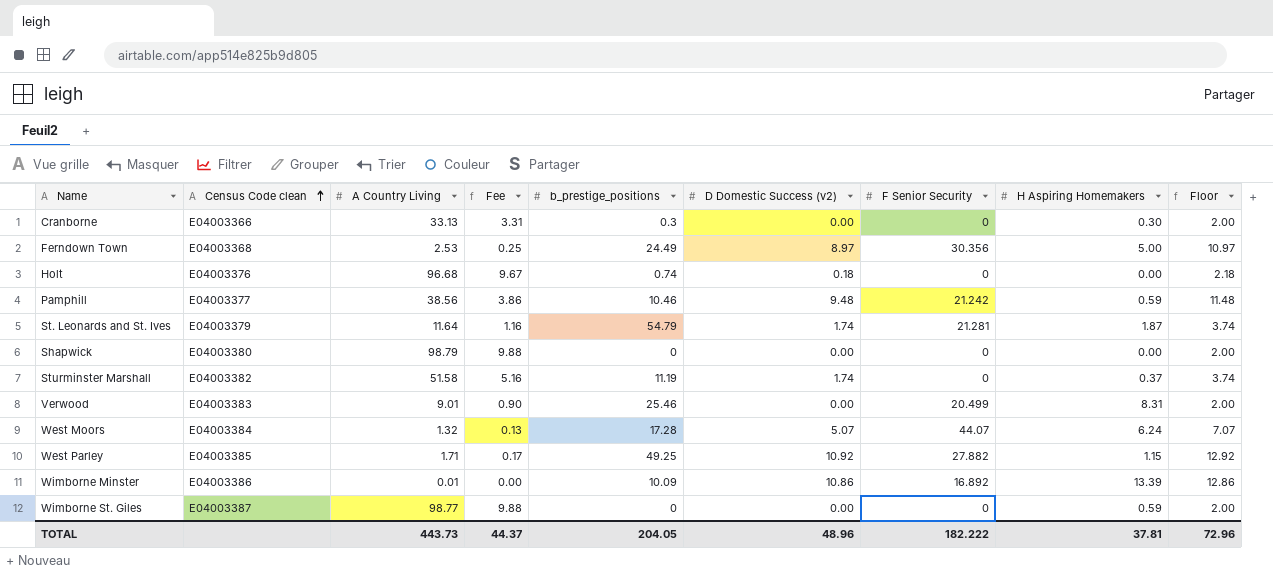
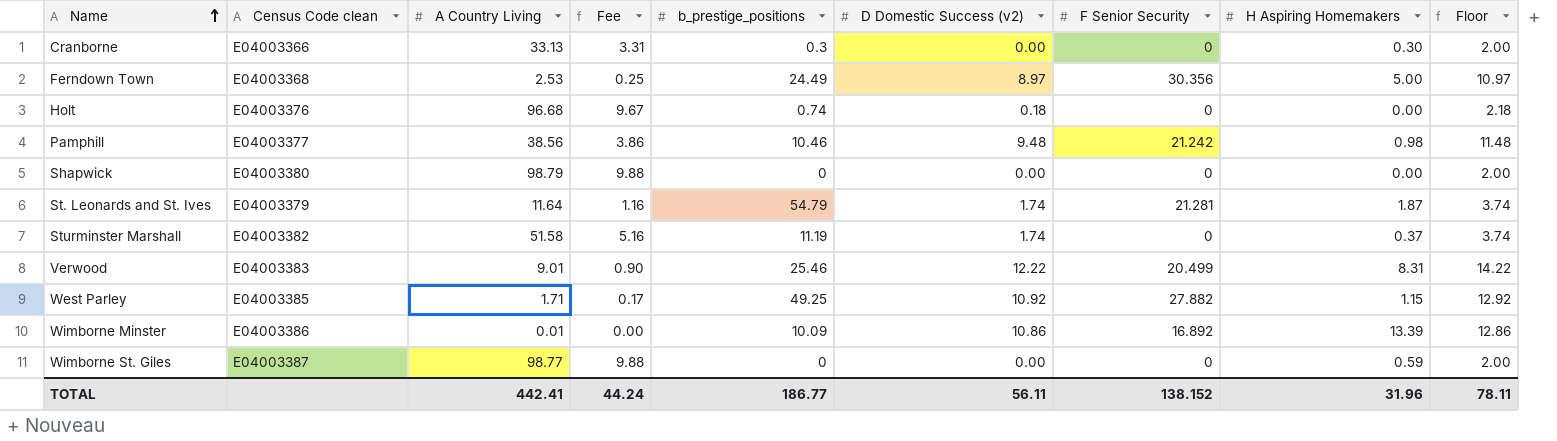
row order: Census Code clean ascending -> Name ascending
row West Moors: E04003384 | 1.32 | 0.13 | 17.28 | 5.07 | 44.07 | 6.24 | 7.07 -> none
Pamphill | H Aspiring Homemakers: 0.59 -> 0.98
Verwood | D Domestic Success (v2): 0.00 -> 12.22
Verwood | Floor: 2.00 -> 14.22
TOTAL | A Country Living: 443.73 -> 442.41
TOTAL | Fee: 44.37 -> 44.24
TOTAL | b_prestige_positions: 204.05 -> 186.77
TOTAL | D Domestic Success (v2): 48.96 -> 56.11
TOTAL | F Senior Security: 182.222 -> 138.152
TOTAL | H Aspiring Homemakers: 37.81 -> 31.96
TOTAL | Floor: 72.96 -> 78.11

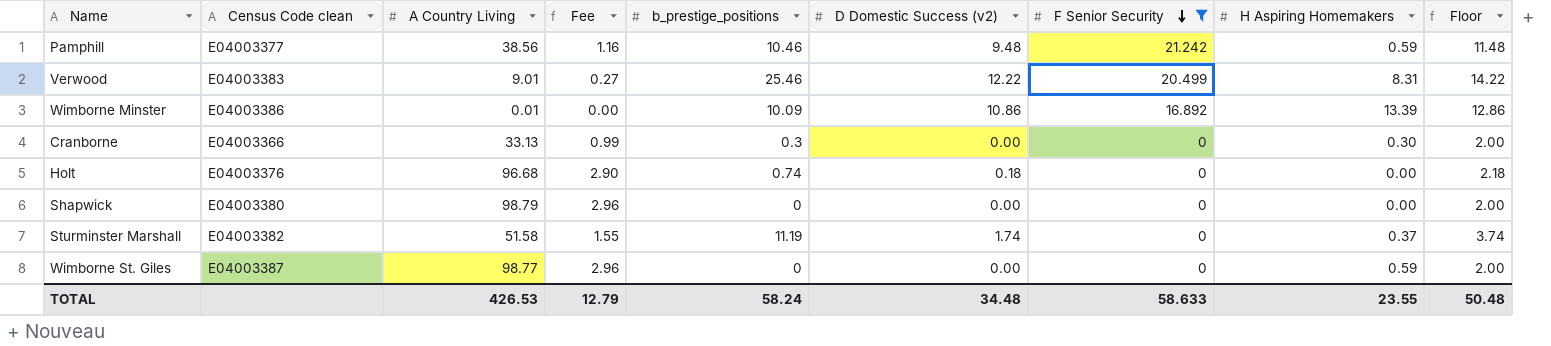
filter: none -> F Senior Security <= 21.242
row order: Name ascending -> F Senior Security descending
column Fee | formula: [A Country Living] * 0.1 -> [A Country Living] * 0.03
Pamphill | H Aspiring Homemakers: 0.98 -> 0.59
TOTAL | A Country Living: 442.41 -> 426.53
TOTAL | Fee: 44.24 -> 12.79
TOTAL | b_prestige_positions: 186.77 -> 58.24
TOTAL | D Domestic Success (v2): 56.11 -> 34.48
TOTAL | F Senior Security: 138.152 -> 58.633
TOTAL | H Aspiring Homemakers: 31.96 -> 23.55
TOTAL | Floor: 78.11 -> 50.48

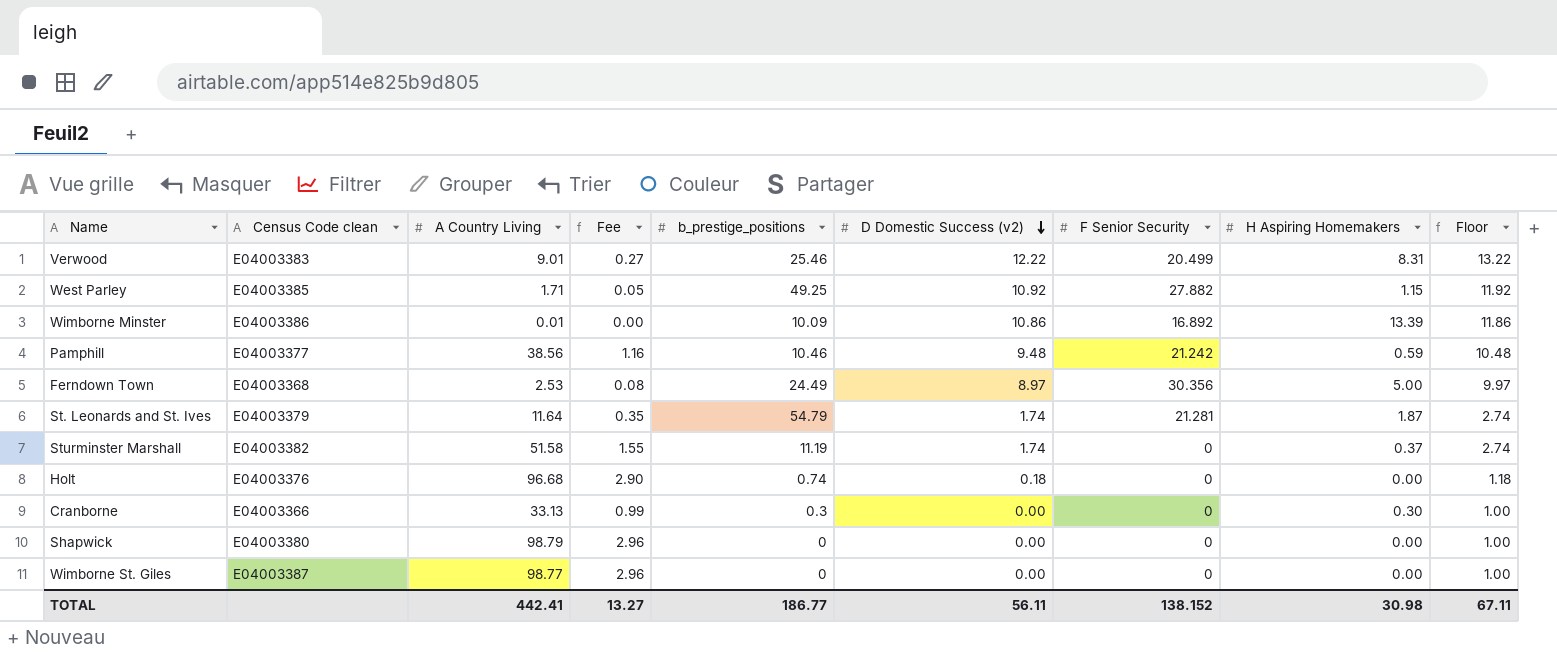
filter: F Senior Security <= 21.242 -> none
row order: F Senior Security descending -> D Domestic Success (v2) descending
column Floor | formula: [D Domestic Success (v2)] + 2 -> [D Domestic Success (v2)] + 1
Wimborne St. Giles | H Aspiring Homemakers: 0.59 -> 0.00
TOTAL | A Country Living: 426.53 -> 442.41
TOTAL | Fee: 12.79 -> 13.27
TOTAL | b_prestige_positions: 58.24 -> 186.77
TOTAL | D Domestic Success (v2): 34.48 -> 56.11
TOTAL | F Senior Security: 58.633 -> 138.152
TOTAL | H Aspiring Homemakers: 23.55 -> 30.98
TOTAL | Floor: 50.48 -> 67.11

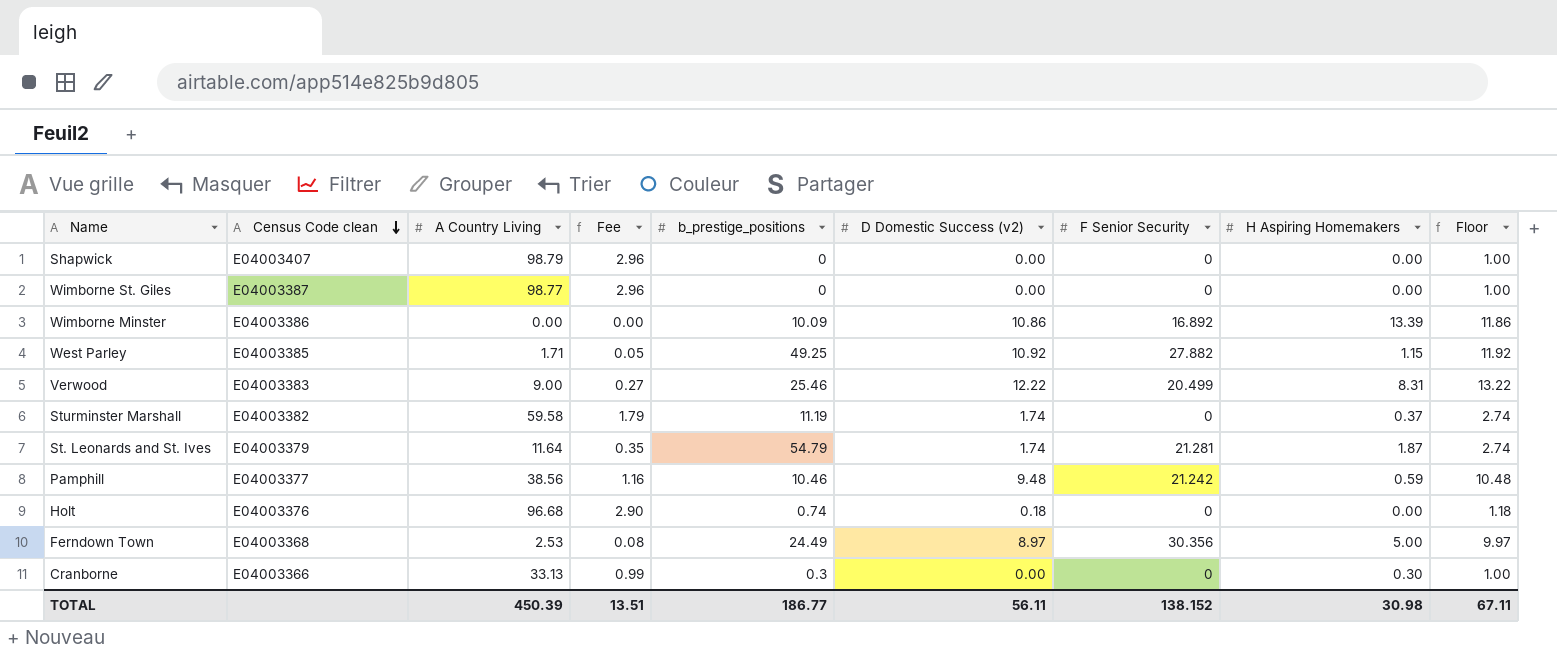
row order: D Domestic Success (v2) descending -> Census Code clean descending
Shapwick | Census Code clean: E04003380 -> E04003407
Wimborne Minster | A Country Living: 0.01 -> 0.00
Verwood | A Country Living: 9.01 -> 9.00
Sturminster Marshall | A Country Living: 51.58 -> 59.58
Sturminster Marshall | Fee: 1.55 -> 1.79
TOTAL | A Country Living: 442.41 -> 450.39
TOTAL | Fee: 13.27 -> 13.51

